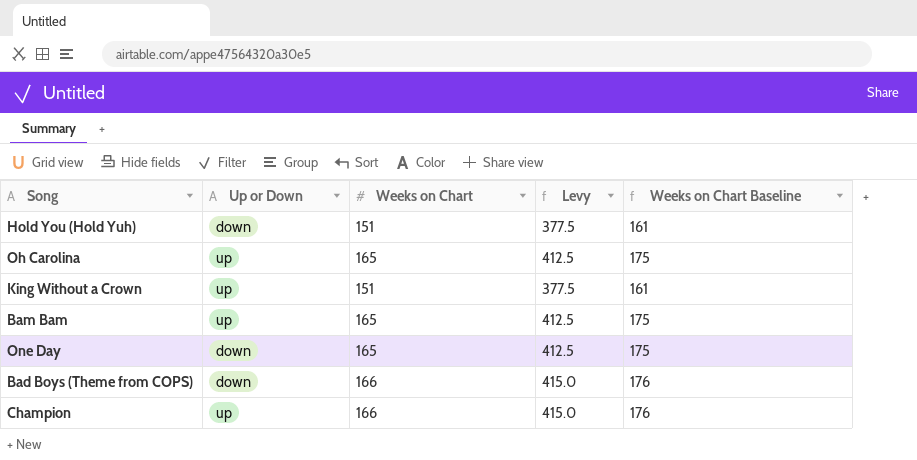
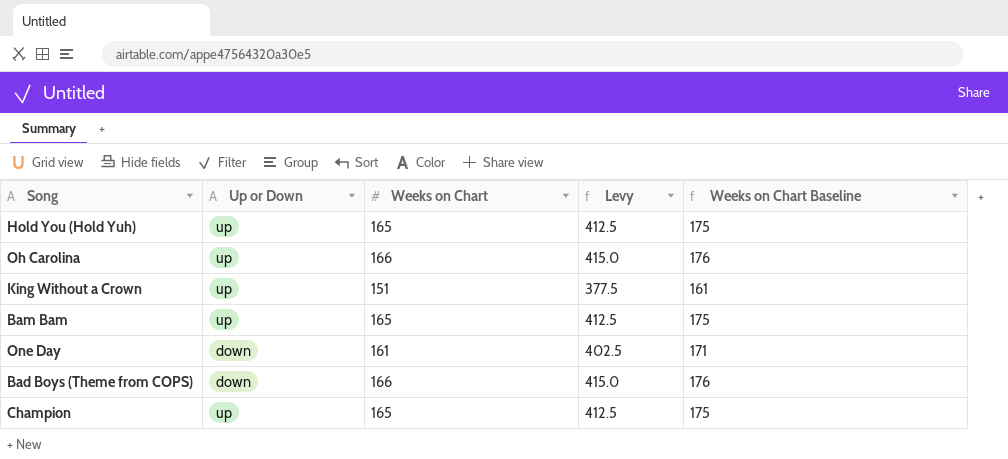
Hold You (Hold Yuh) | Up or Down: down -> up
Hold You (Hold Yuh) | Weeks on Chart: 151 -> 165
Hold You (Hold Yuh) | Levy: 377.5 -> 412.5
Hold You (Hold Yuh) | Weeks on Chart Baseline: 161 -> 175
Oh Carolina | Weeks on Chart: 165 -> 166
Oh Carolina | Levy: 412.5 -> 415.0
Oh Carolina | Weeks on Chart Baseline: 175 -> 176
One Day | Weeks on Chart: 165 -> 161
One Day | Levy: 412.5 -> 402.5
One Day | Weeks on Chart Baseline: 175 -> 171
Champion | Weeks on Chart: 166 -> 165
Champion | Levy: 415.0 -> 412.5
Champion | Weeks on Chart Baseline: 176 -> 175

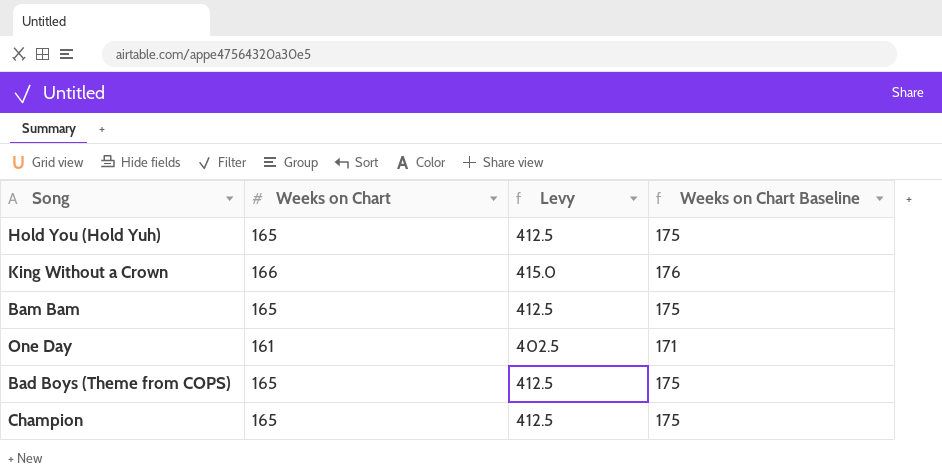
column Up or Down | position: 2 -> none
row Oh Carolina: up | 166 | 415.0 | 176 -> none
King Without a Crown | Weeks on Chart: 151 -> 166
King Without a Crown | Levy: 377.5 -> 415.0
King Without a Crown | Weeks on Chart Baseline: 161 -> 176
Bad Boys (Theme from COPS) | Weeks on Chart: 166 -> 165
Bad Boys (Theme from COPS) | Levy: 415.0 -> 412.5
Bad Boys (Theme from COPS) | Weeks on Chart Baseline: 176 -> 175

